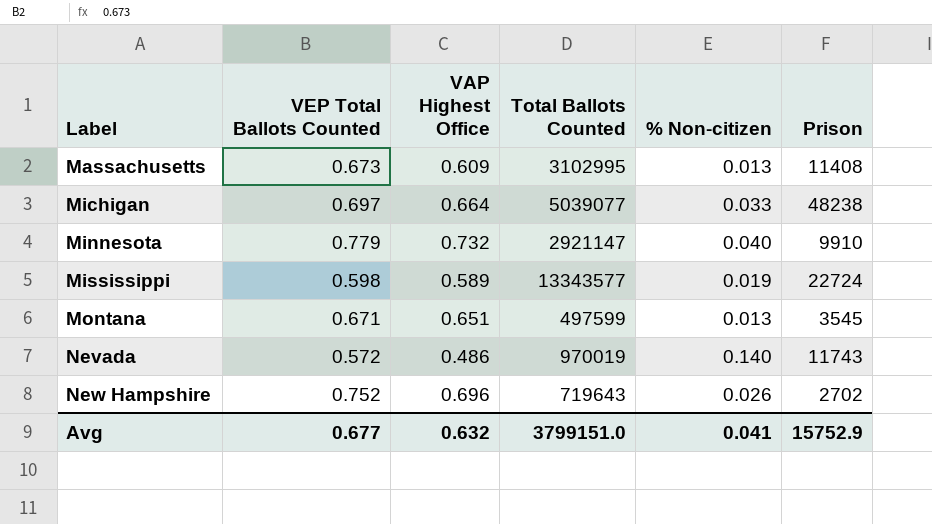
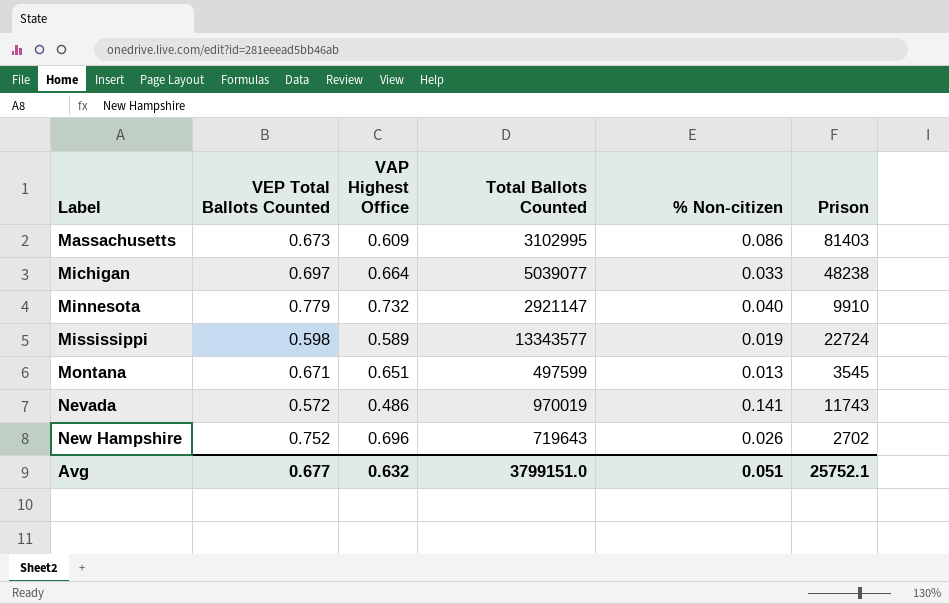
Massachusetts | % Non-citizen: 0.013 -> 0.086
Massachusetts | Prison: 11408 -> 81403
Nevada | % Non-citizen: 0.140 -> 0.141
Avg | % Non-citizen: 0.041 -> 0.051
Avg | Prison: 15752.9 -> 25752.1

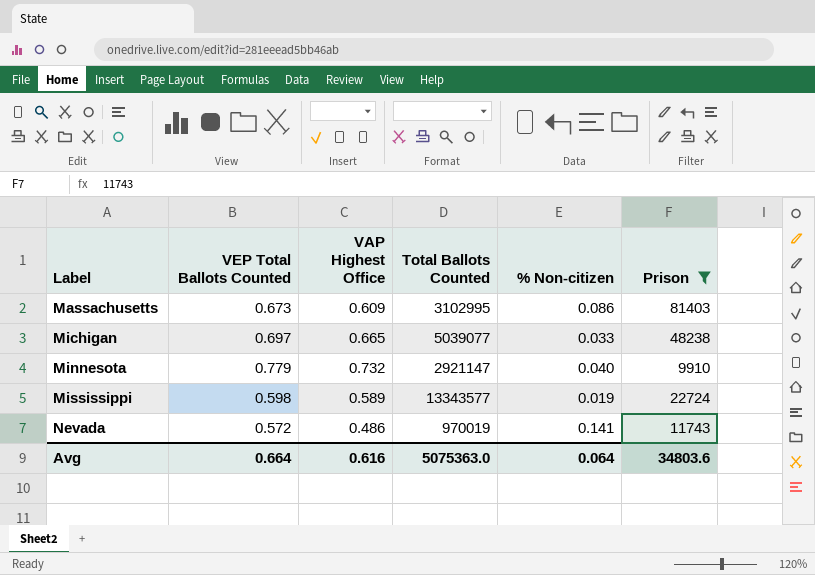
filter: none -> Prison >= 9910
Michigan | VAP Highest Office: 0.664 -> 0.665
Avg | VEP Total Ballots Counted: 0.677 -> 0.664
Avg | VAP Highest Office: 0.632 -> 0.616
Avg | Total Ballots Counted: 3799151.0 -> 5075363.0
Avg | % Non-citizen: 0.051 -> 0.064
Avg | Prison: 25752.1 -> 34803.6

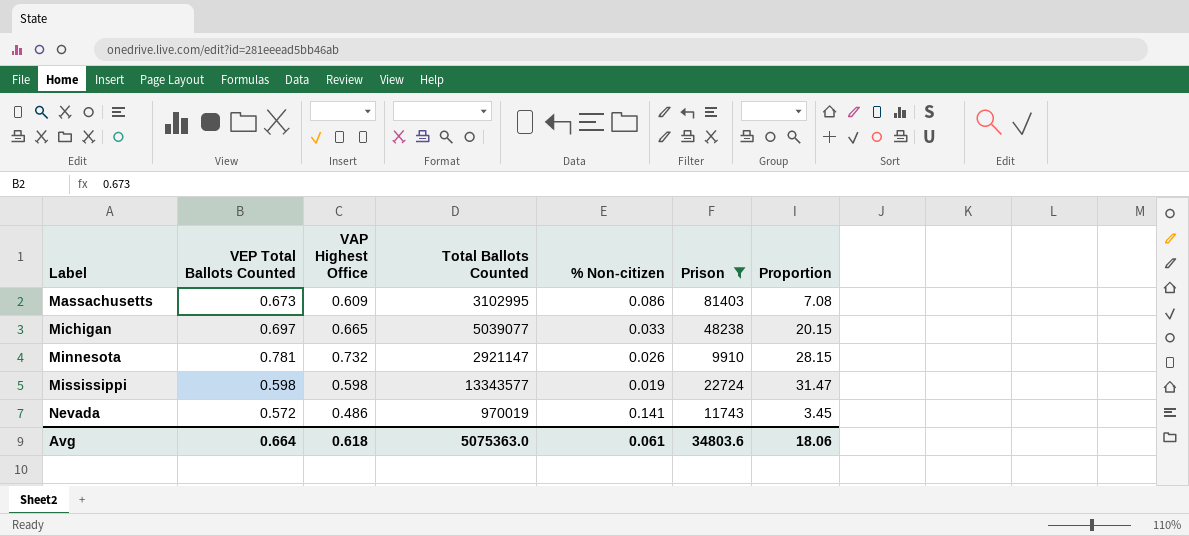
column Proportion | formula: none -> [VAP Highest Office] / [% Non-citizen]
Minnesota | VEP Total Ballots Counted: 0.779 -> 0.781
Minnesota | % Non-citizen: 0.040 -> 0.026
Mississippi | VAP Highest Office: 0.589 -> 0.598
Avg | VAP Highest Office: 0.616 -> 0.618
Avg | % Non-citizen: 0.064 -> 0.061

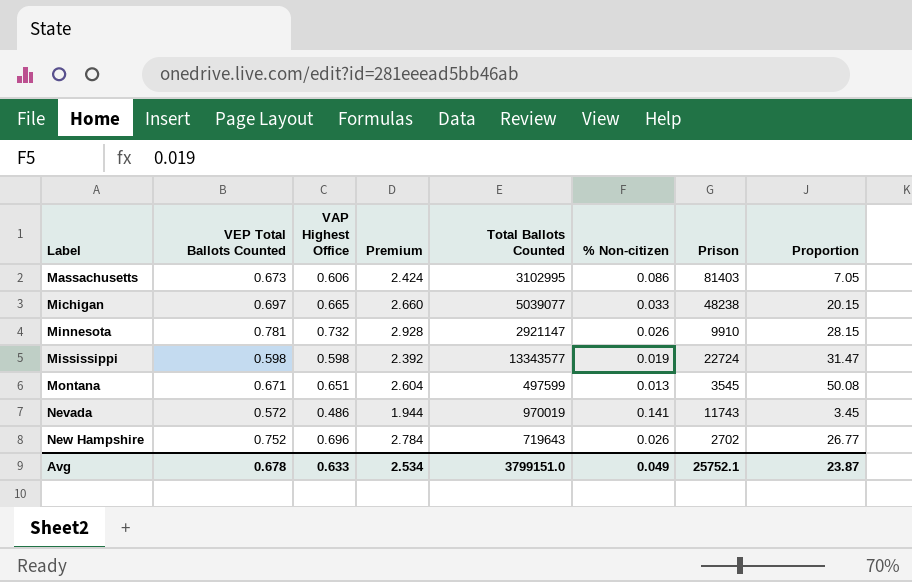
filter: Prison >= 9910 -> none
column Premium | formula: none -> [VAP Highest Office] * 4
Massachusetts | VAP Highest Office: 0.609 -> 0.606
Massachusetts | Proportion: 7.08 -> 7.05
Avg | VEP Total Ballots Counted: 0.664 -> 0.678
Avg | VAP Highest Office: 0.618 -> 0.633
Avg | Total Ballots Counted: 5075363.0 -> 3799151.0
Avg | % Non-citizen: 0.061 -> 0.049
Avg | Prison: 34803.6 -> 25752.1
Avg | Proportion: 18.06 -> 23.87

